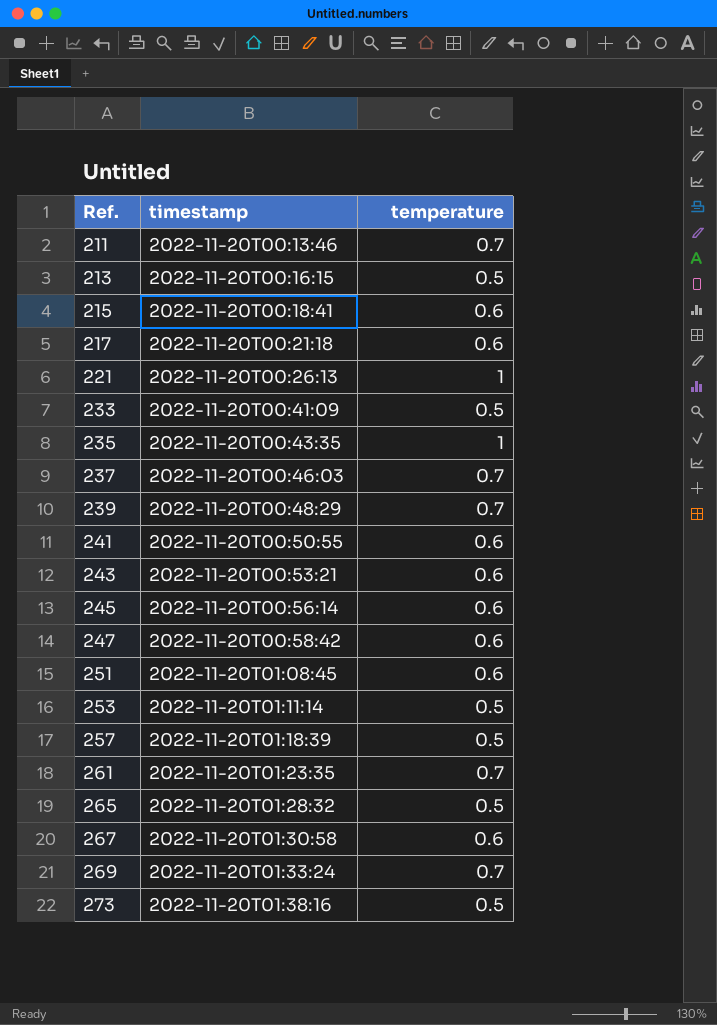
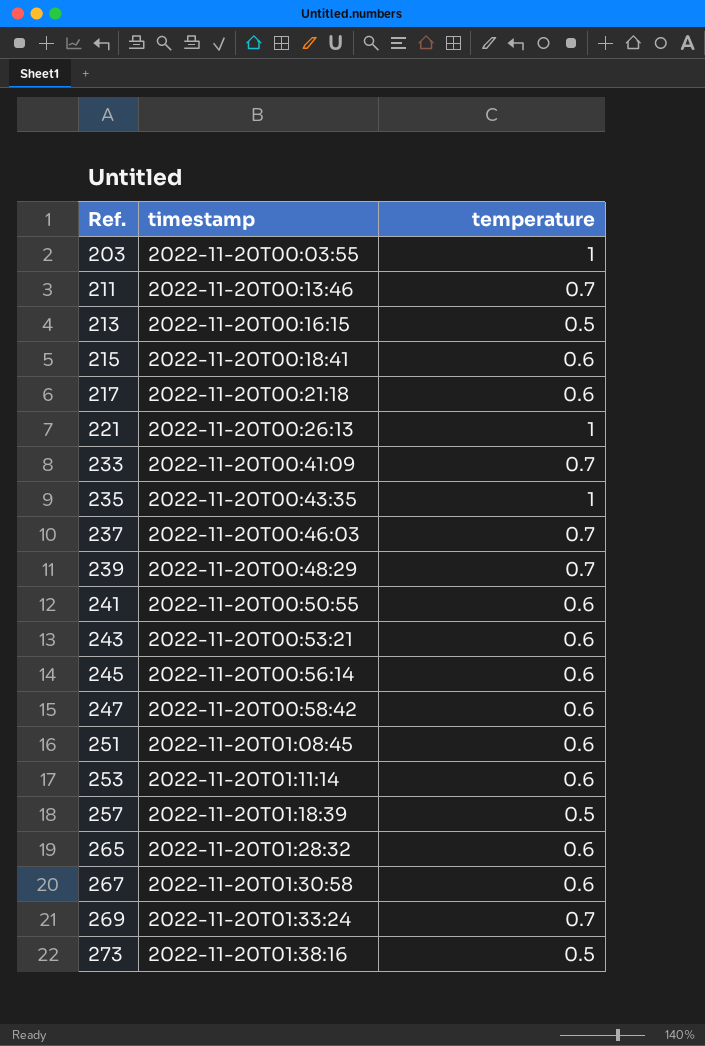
row 261: 2022-11-20T01:23:35 | 0.7 -> none
row 203: none -> 2022-11-20T00:03:55 | 1
233 | temperature: 0.5 -> 0.7
253 | temperature: 0.5 -> 0.6
265 | temperature: 0.5 -> 0.6

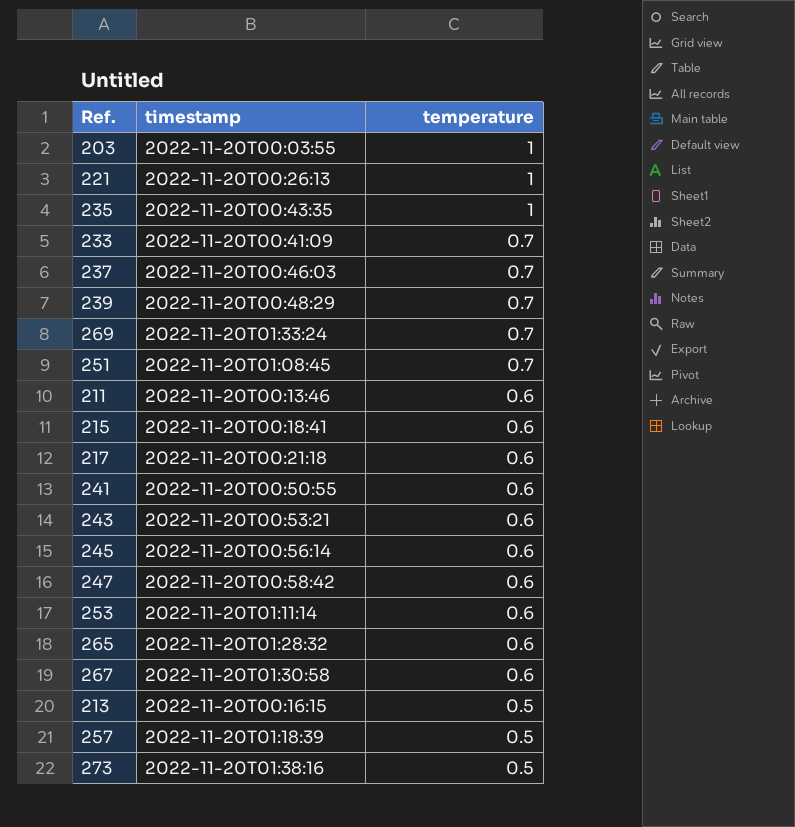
row order: Ref. ascending -> temperature descending
251 | temperature: 0.6 -> 0.7
211 | temperature: 0.7 -> 0.6

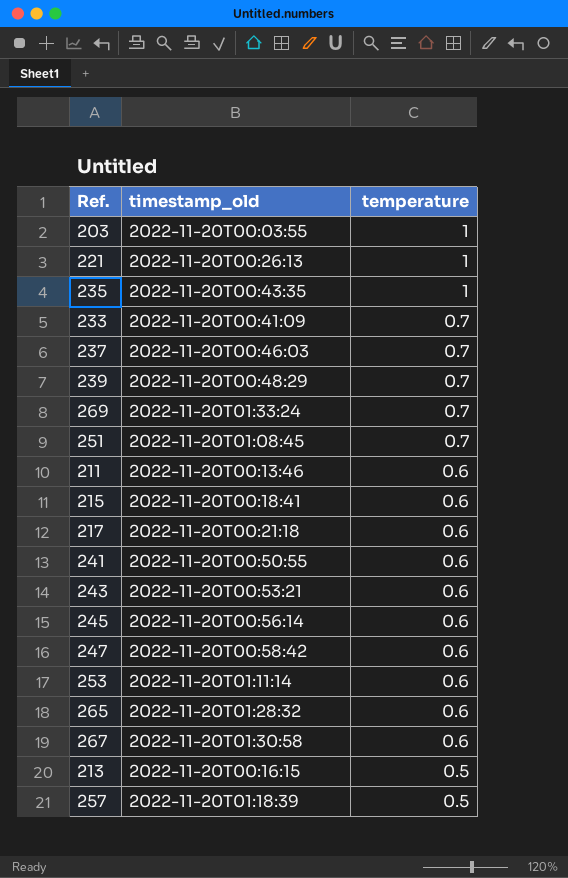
column name: timestamp -> timestamp_old
row 273: 2022-11-20T01:38:16 | 0.5 -> none

